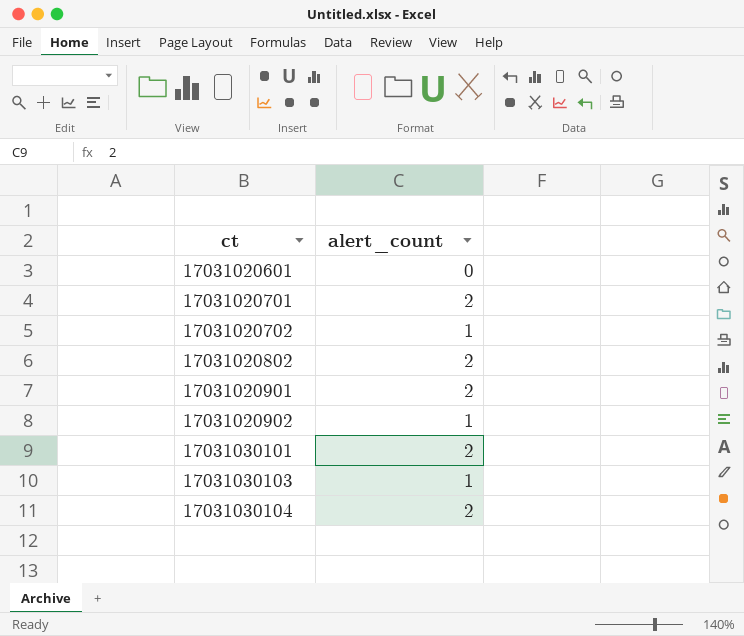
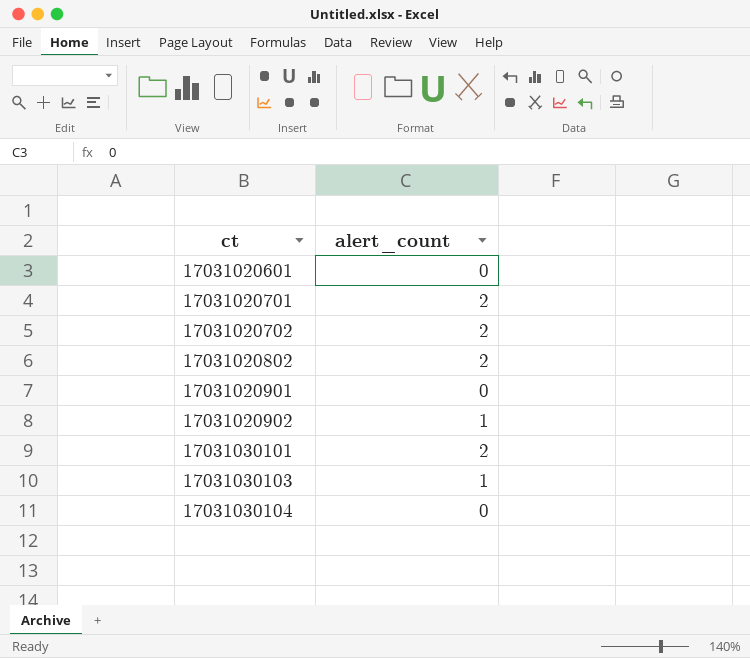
17031020702 | alert_count: 1 -> 2
17031020901 | alert_count: 2 -> 0
17031030104 | alert_count: 2 -> 0

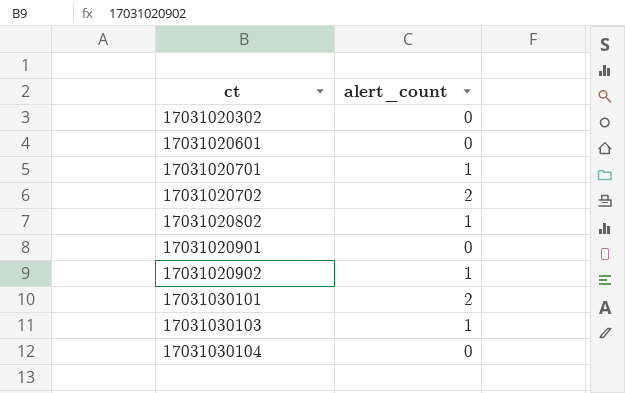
row 17031020302: none -> 0
17031020701 | alert_count: 2 -> 1
17031020802 | alert_count: 2 -> 1

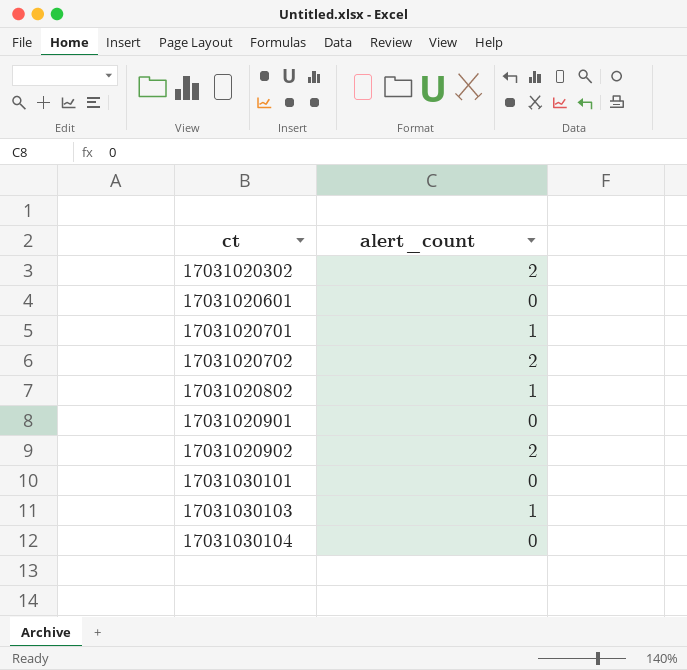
17031020302 | alert_count: 0 -> 2
17031020902 | alert_count: 1 -> 2
17031030101 | alert_count: 2 -> 0

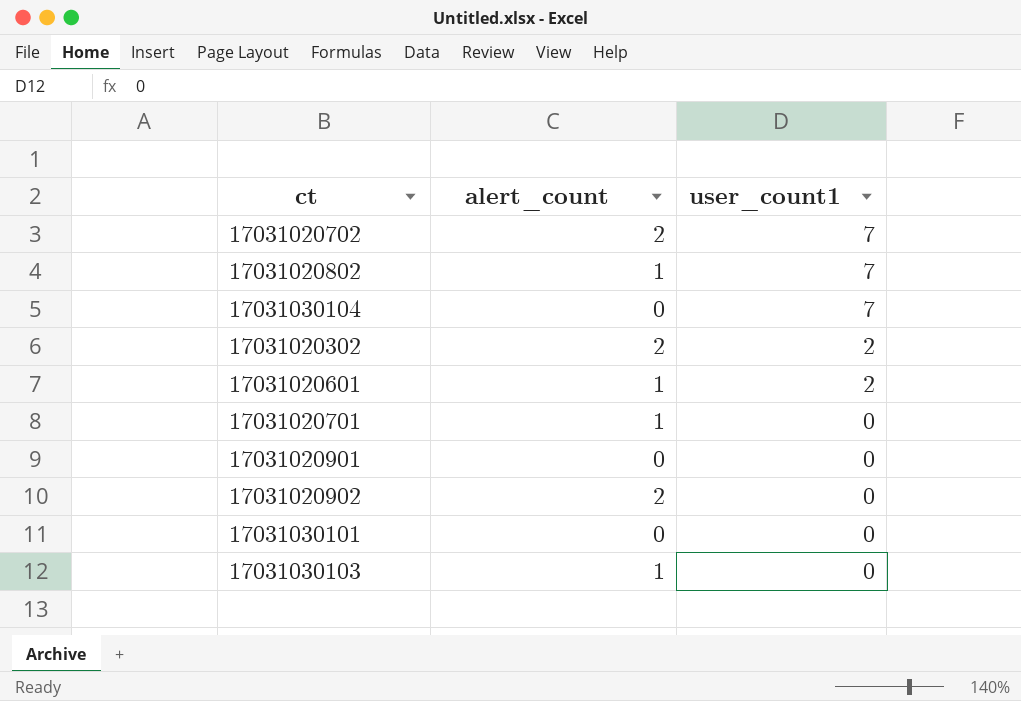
row order: ct ascending -> user_count1 descending
column user_count1 | position: none -> 3
17031020601 | alert_count: 0 -> 1

